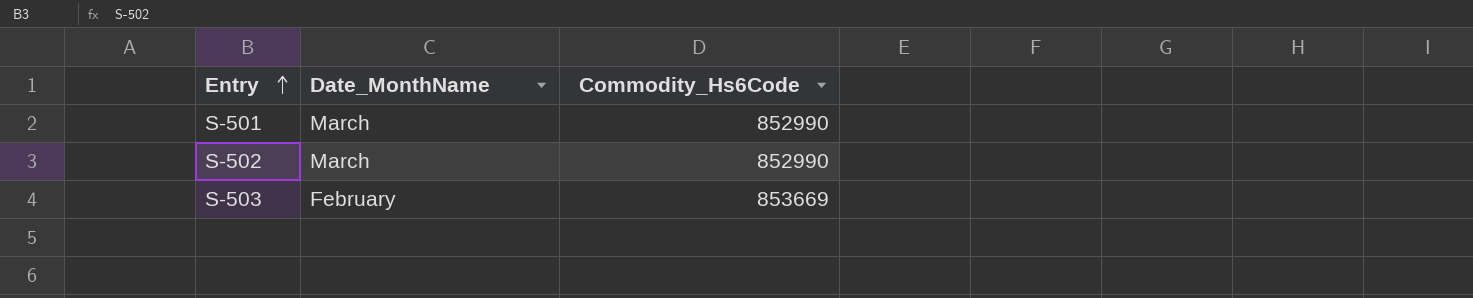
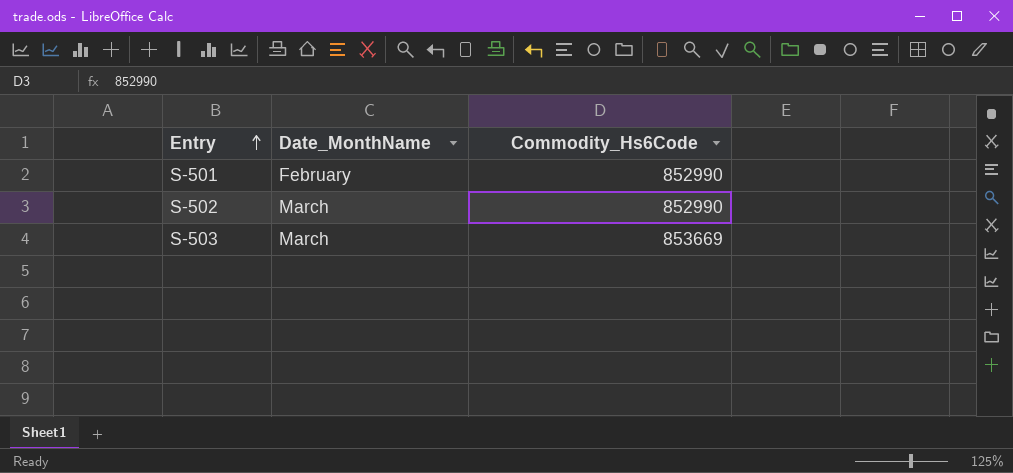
S-501 | Date_MonthName: March -> February
S-503 | Date_MonthName: February -> March

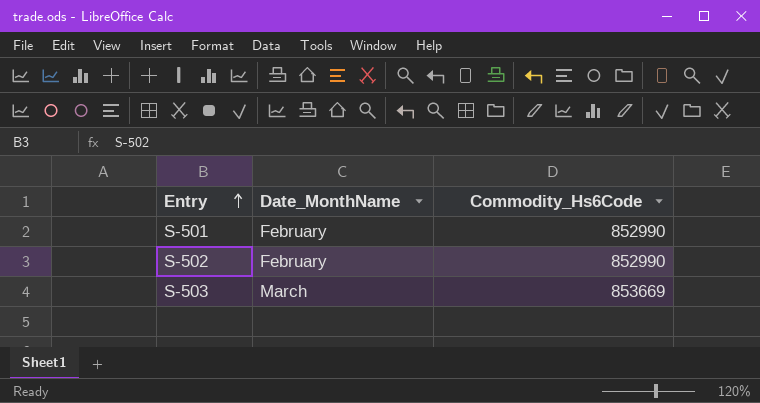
S-502 | Date_MonthName: March -> February

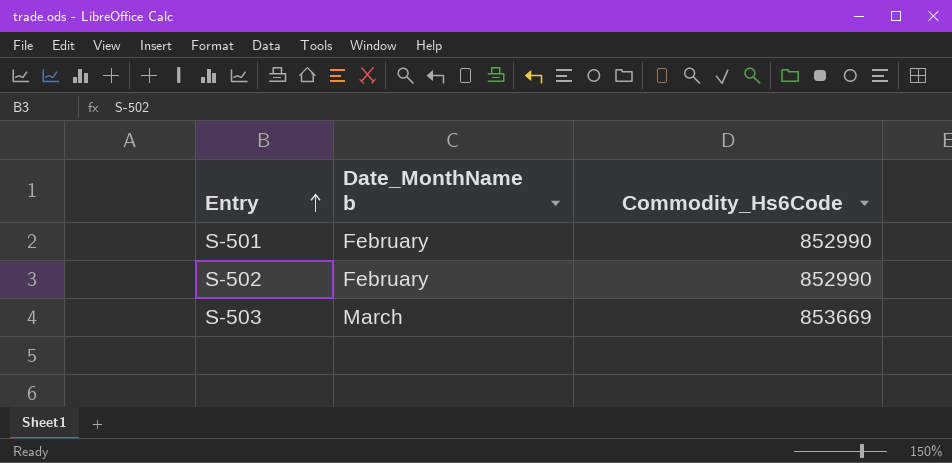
column name: Date_MonthName -> Date_MonthName b

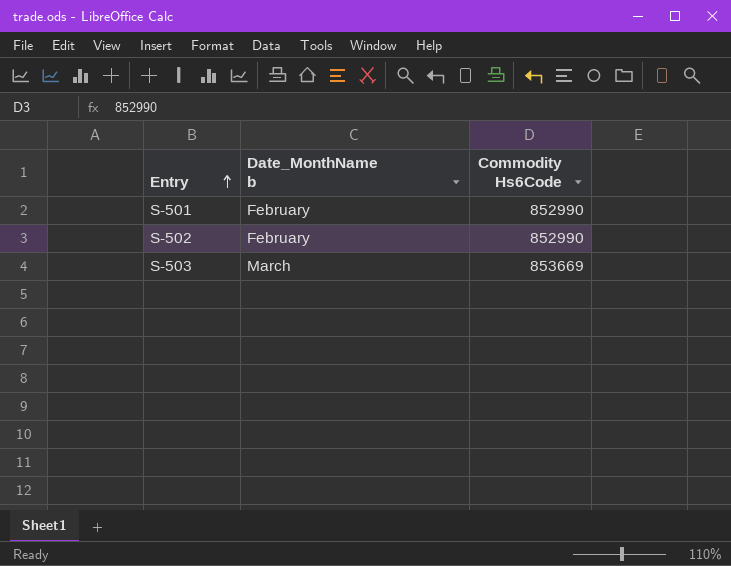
column name: Commodity_Hs6Code -> Commodity Hs6Code

